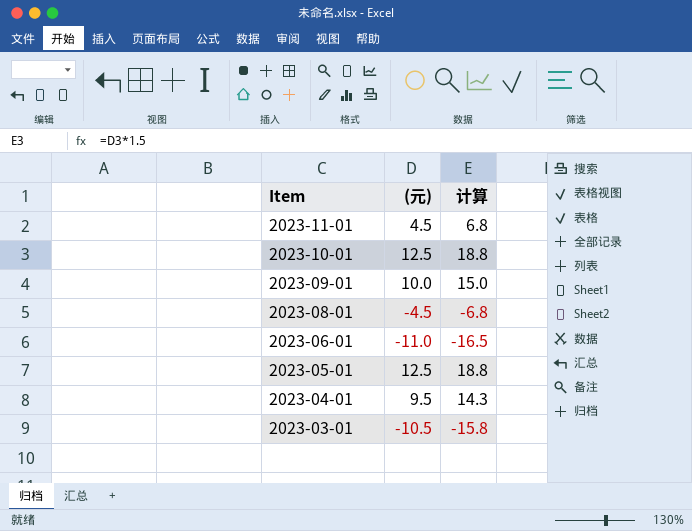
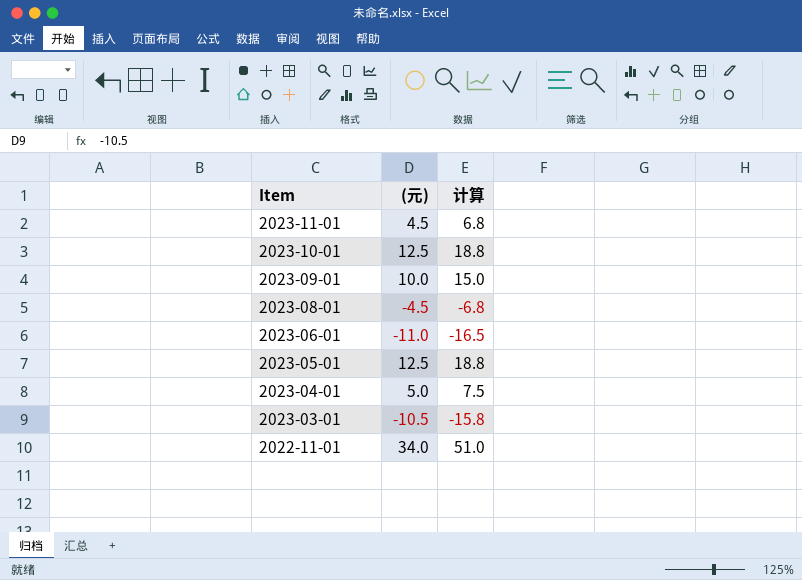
2023-04-01 | (元): 9.5 -> 5.0
2023-04-01 | 计算: 14.3 -> 7.5
row 2022-11-01: none -> 34.0 | 51.0

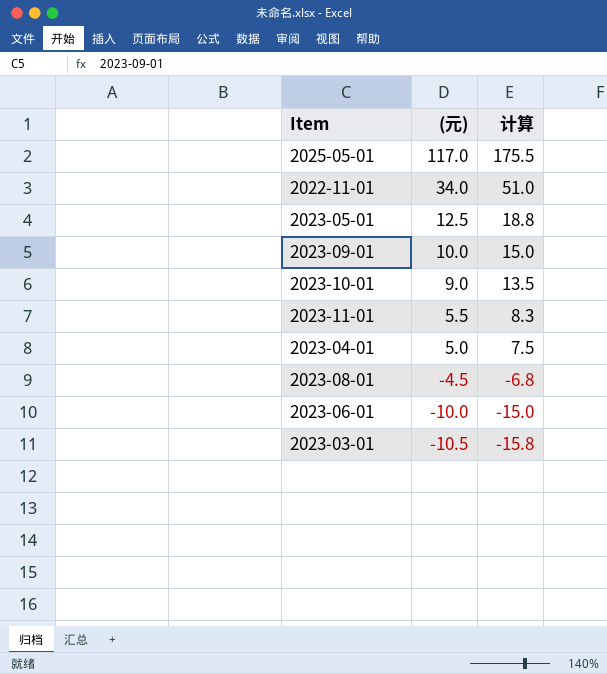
row order: Item descending -> (元) descending
row 2025-05-01: none -> 117.0 | 175.5
2023-10-01 | (元): 12.5 -> 9.0
2023-10-01 | 计算: 18.8 -> 13.5
2023-11-01 | (元): 4.5 -> 5.5
2023-11-01 | 计算: 6.8 -> 8.3
2023-06-01 | (元): -11.0 -> -10.0
2023-06-01 | 计算: -16.5 -> -15.0

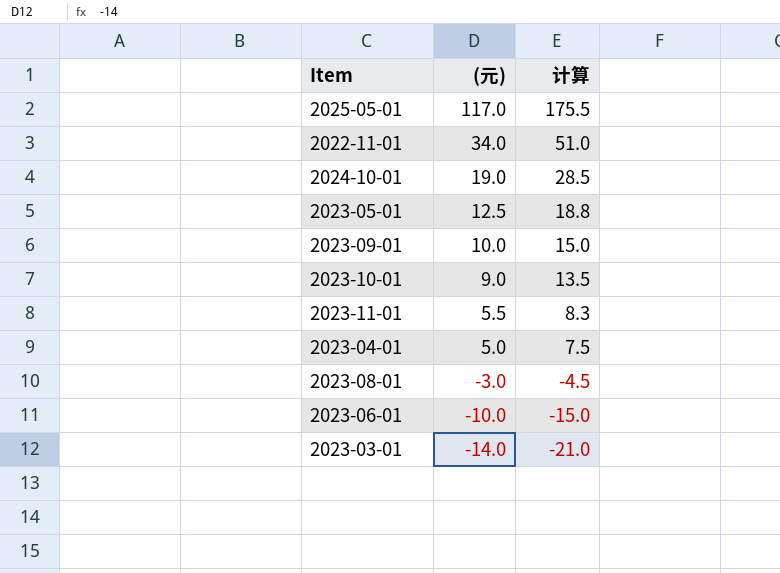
row 2024-10-01: none -> 19.0 | 28.5
2023-08-01 | (元): -4.5 -> -3.0
2023-08-01 | 计算: -6.8 -> -4.5
2023-03-01 | (元): -10.5 -> -14.0
2023-03-01 | 计算: -15.8 -> -21.0

